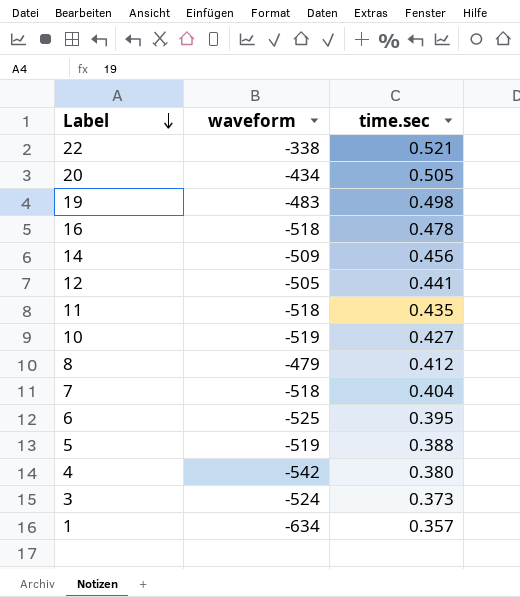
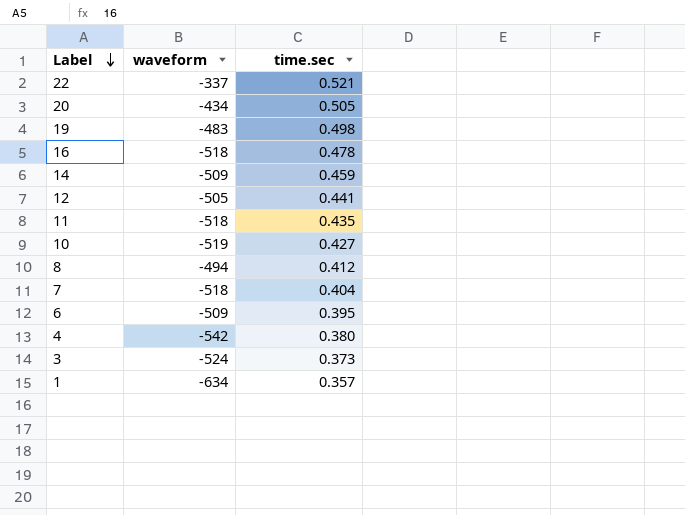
row 5: -519 | 0.388 -> none
22 | waveform: -338 -> -337
14 | time.sec: 0.456 -> 0.459
8 | waveform: -479 -> -494
6 | waveform: -525 -> -509

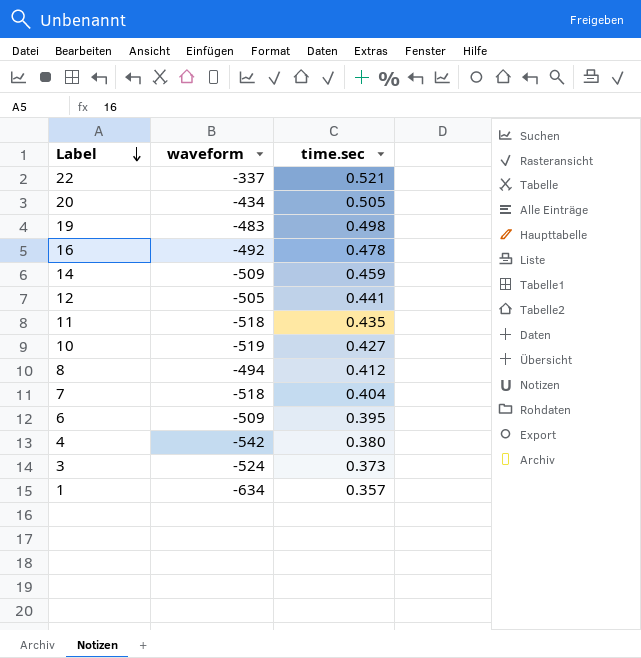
16 | waveform: -518 -> -492

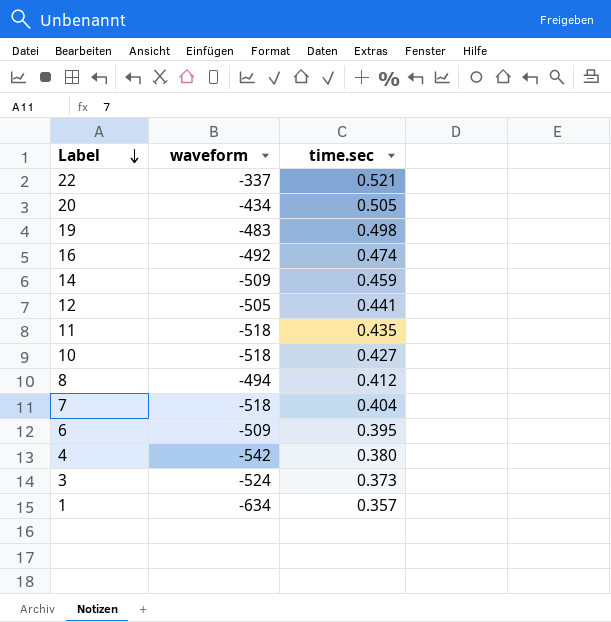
16 | time.sec: 0.478 -> 0.474
10 | waveform: -519 -> -518

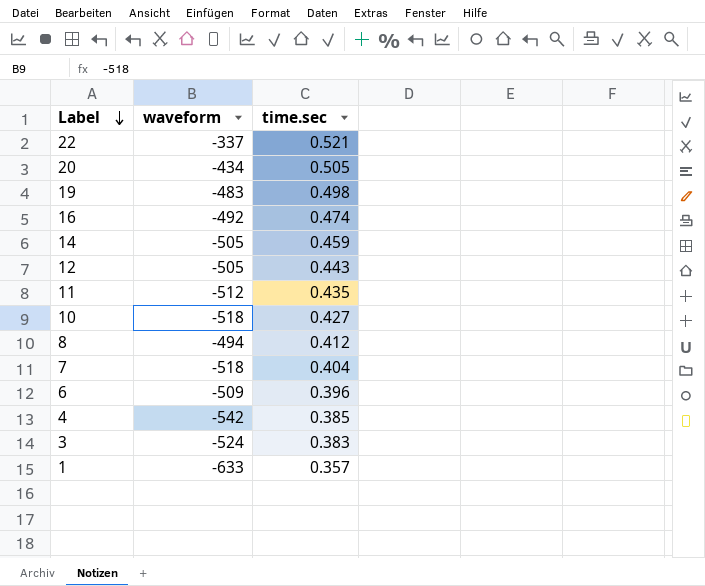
14 | waveform: -509 -> -505
12 | time.sec: 0.441 -> 0.443
11 | waveform: -518 -> -512
6 | time.sec: 0.395 -> 0.396
4 | time.sec: 0.380 -> 0.385
3 | time.sec: 0.373 -> 0.383
1 | waveform: -634 -> -633

